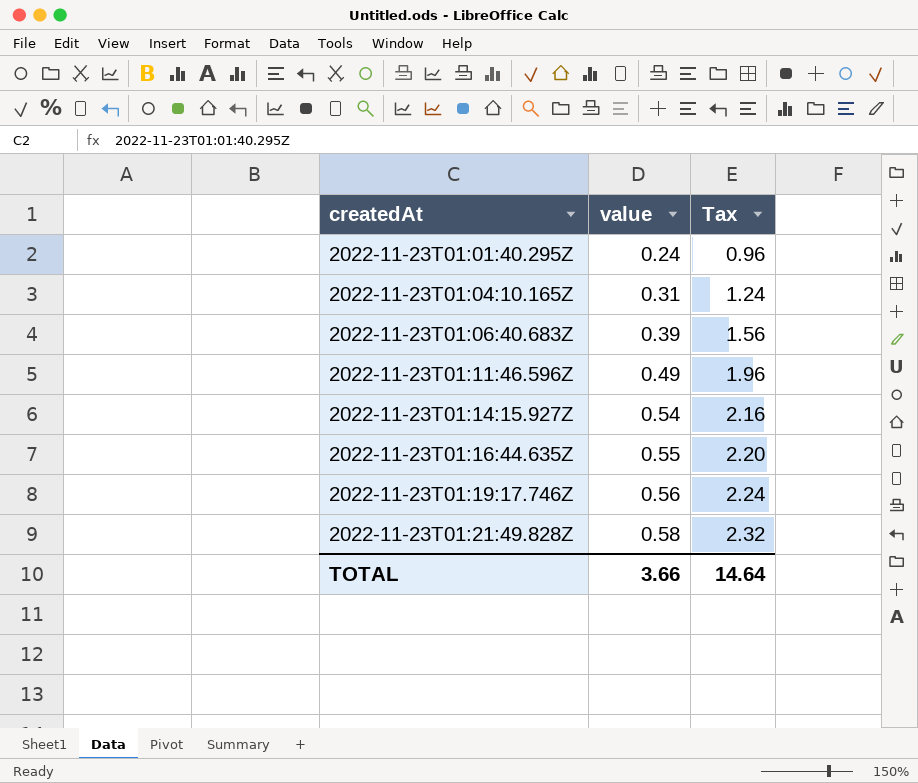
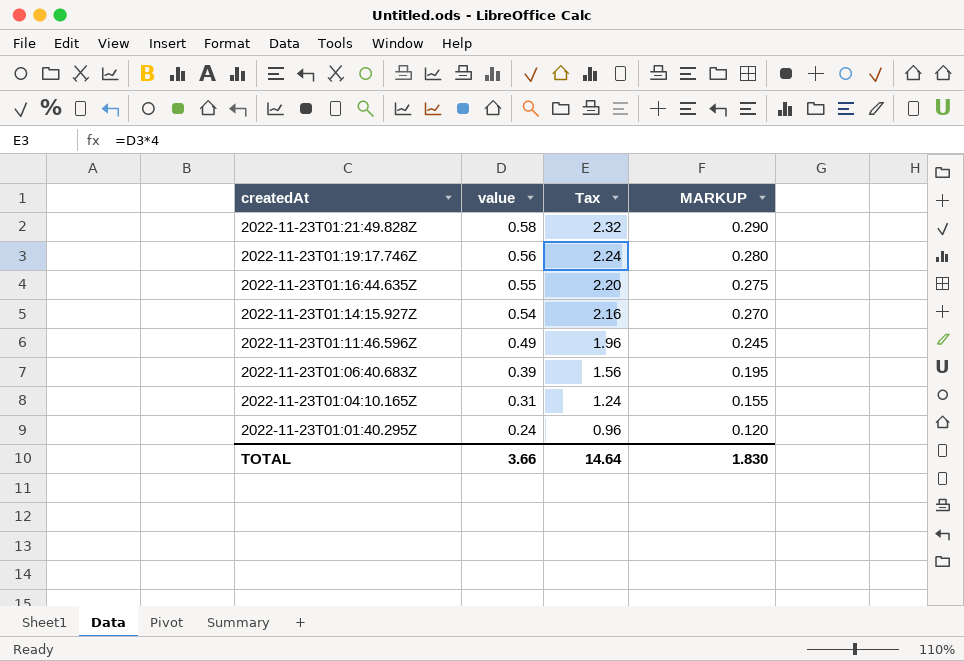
row order: createdAt ascending -> createdAt descending
column MARKUP | formula: none -> [value] * 0.5

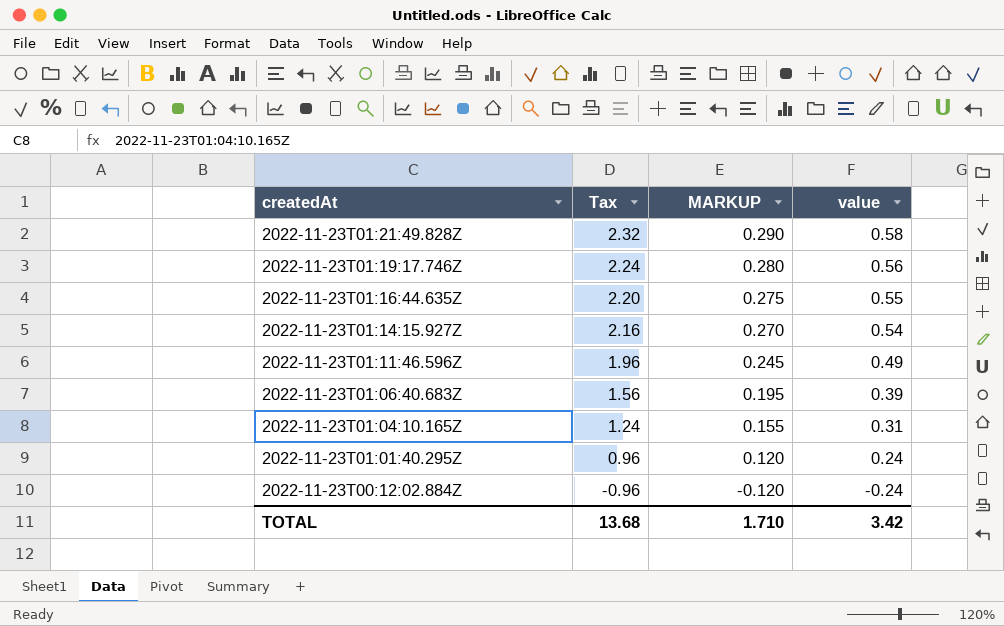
column value | position: 2 -> 4
row 2022-11-23T00:12:02.884Z: none -> -0.96 | -0.120 | -0.24
TOTAL | Tax: 14.64 -> 13.68
TOTAL | MARKUP: 1.830 -> 1.710
TOTAL | value: 3.66 -> 3.42

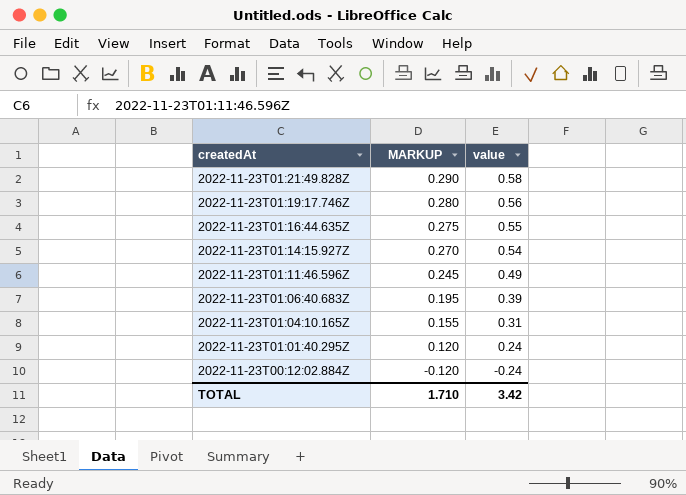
column Tax | formula: [value] * 4 -> none

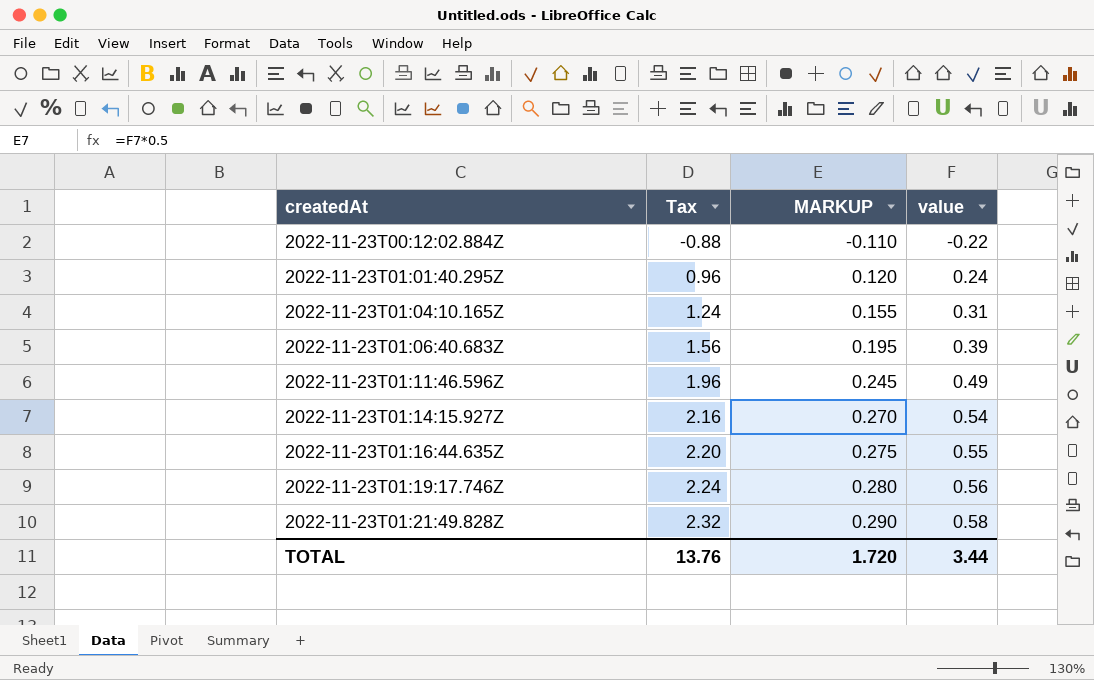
row order: createdAt descending -> createdAt ascending
column Tax | formula: none -> [value] * 4
2022-11-23T00:12:02.884Z | MARKUP: -0.120 -> -0.110
2022-11-23T00:12:02.884Z | value: -0.24 -> -0.22
TOTAL | MARKUP: 1.710 -> 1.720
TOTAL | value: 3.42 -> 3.44

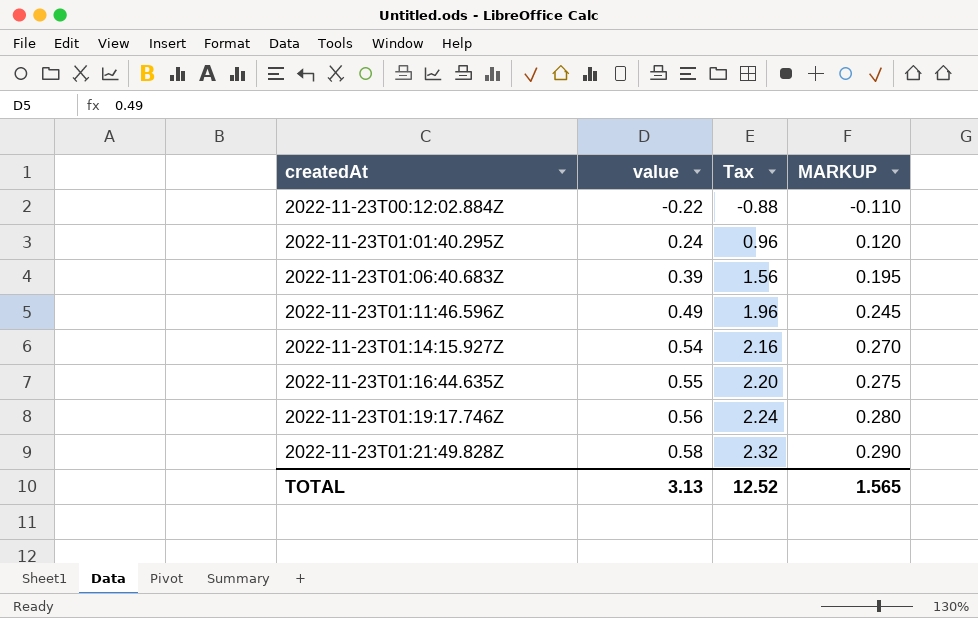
column value | position: 4 -> 2
row 2022-11-23T01:04:10.165Z: 1.24 | 0.155 | 0.31 -> none
TOTAL | value: 3.44 -> 3.13
TOTAL | Tax: 13.76 -> 12.52
TOTAL | MARKUP: 1.720 -> 1.565

